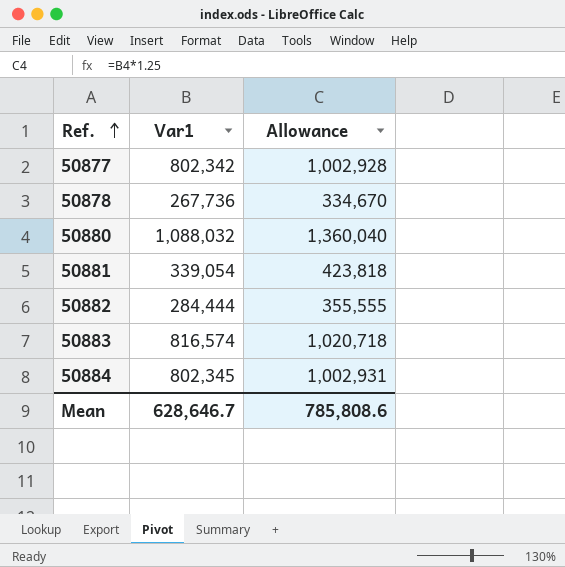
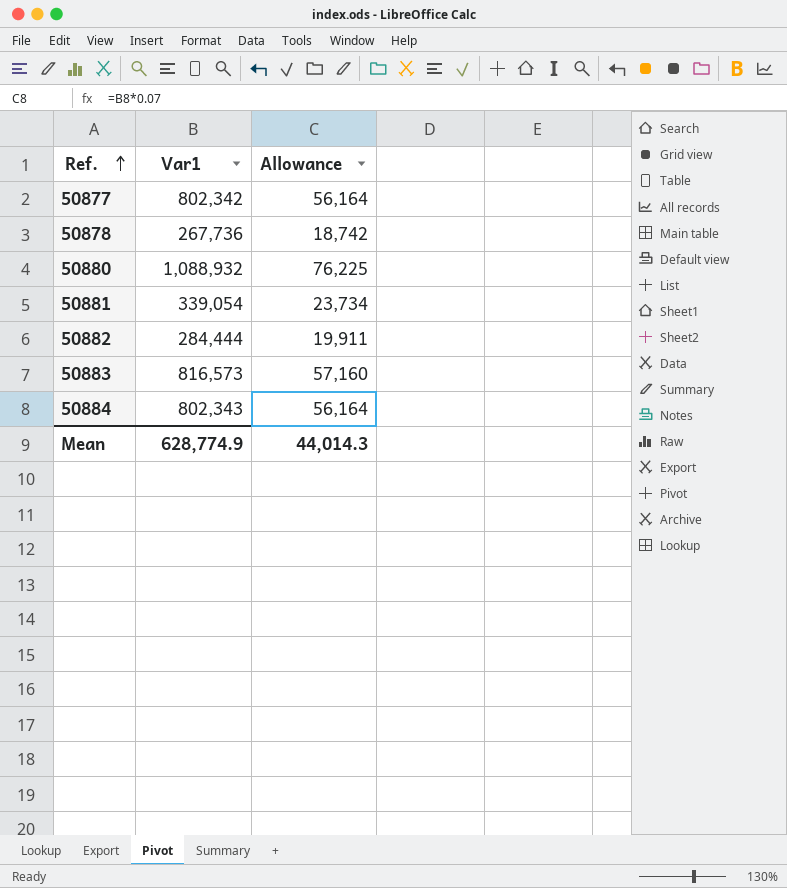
column Allowance | formula: [Var1] * 1.25 -> [Var1] * 0.07
50880 | Var1: 1,088,032 -> 1,088,932
50883 | Var1: 816,574 -> 816,573
50884 | Var1: 802,345 -> 802,343
Mean | Var1: 628,646.7 -> 628,774.9
Mean | Allowance: 785,808.6 -> 44,014.3

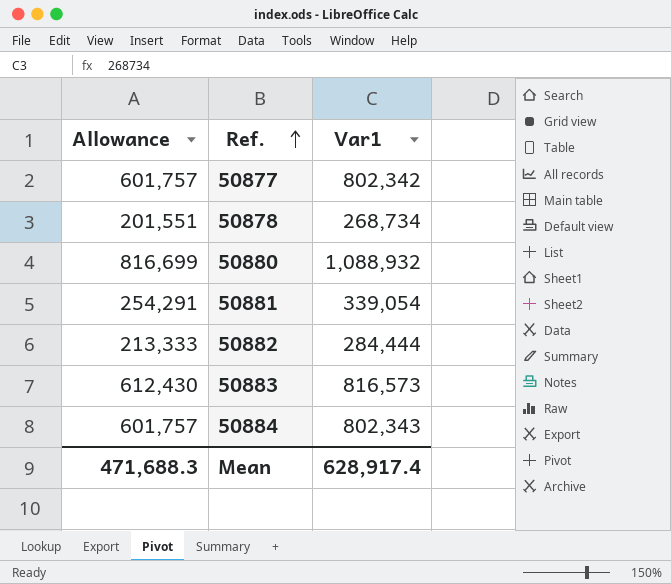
column Allowance | formula: [Var1] * 0.07 -> [Var1] * 0.75
column Allowance | position: 3 -> 1
50878 | Var1: 267,736 -> 268,734
Mean | Allowance: 44,014.3 -> 471,688.3
Mean | Var1: 628,774.9 -> 628,917.4

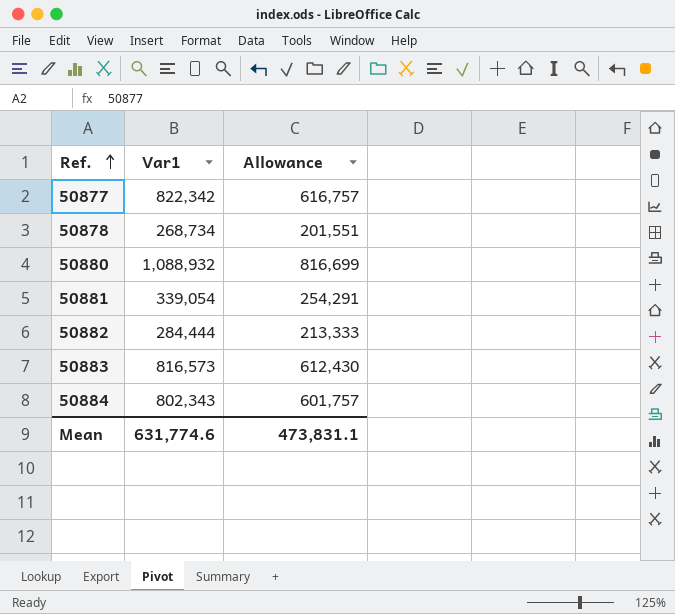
column Allowance | position: 1 -> 3
50877 | Var1: 802,342 -> 822,342
50877 | Allowance: 601,757 -> 616,757
Mean | Var1: 628,917.4 -> 631,774.6
Mean | Allowance: 471,688.3 -> 473,831.1

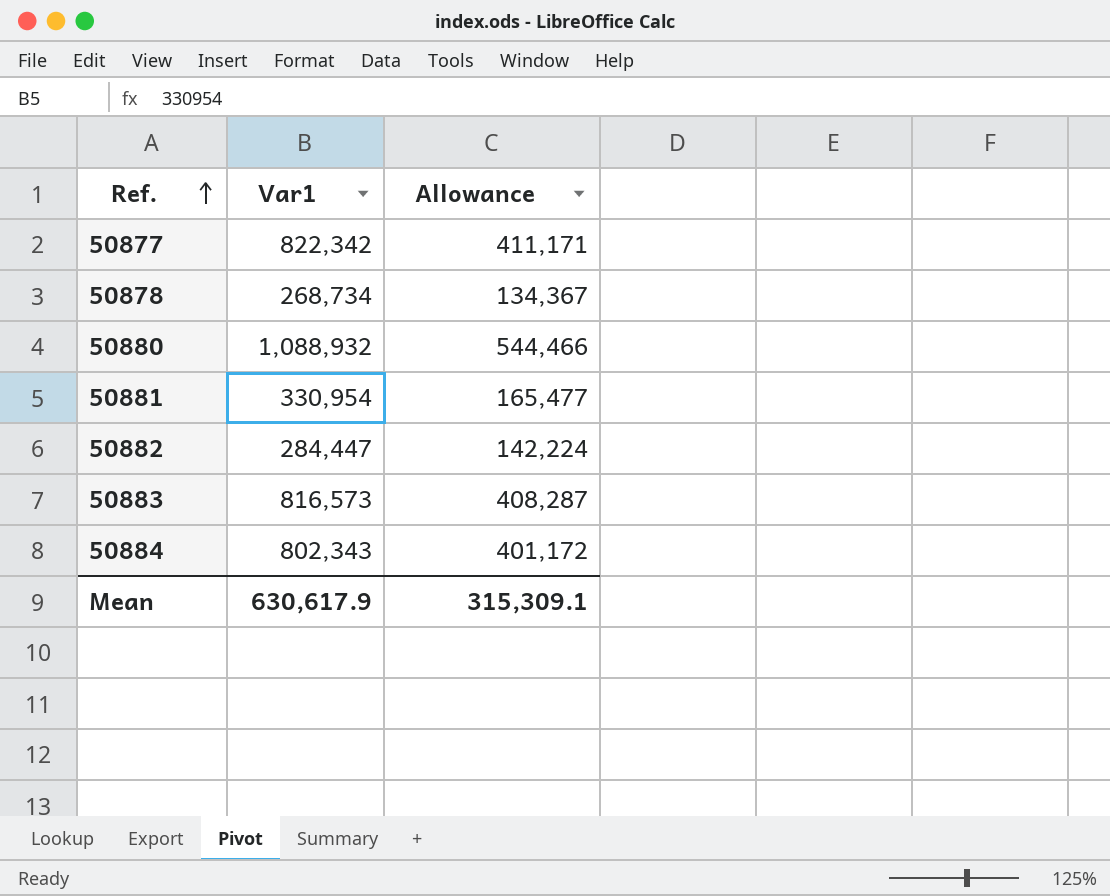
column Allowance | formula: [Var1] * 0.75 -> [Var1] * 0.5
50881 | Var1: 339,054 -> 330,954
50882 | Var1: 284,444 -> 284,447
Mean | Var1: 631,774.6 -> 630,617.9
Mean | Allowance: 473,831.1 -> 315,309.1

